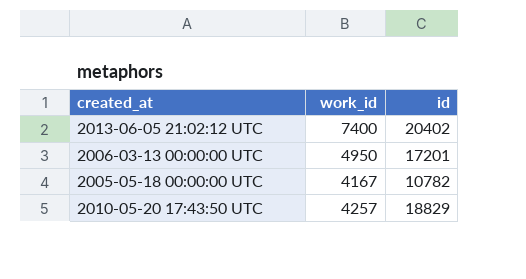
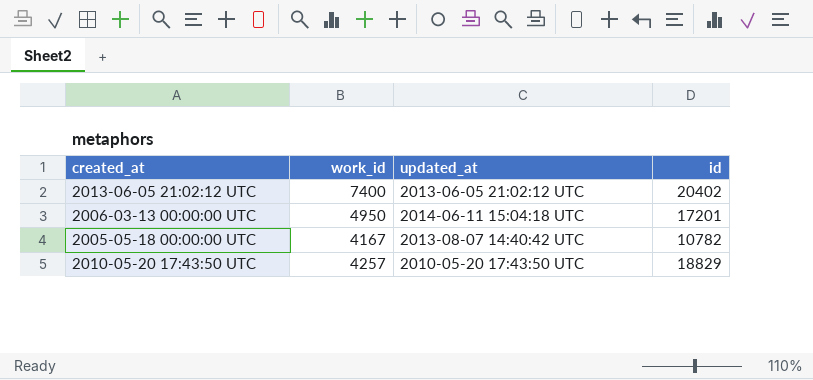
column updated_at | position: none -> 3

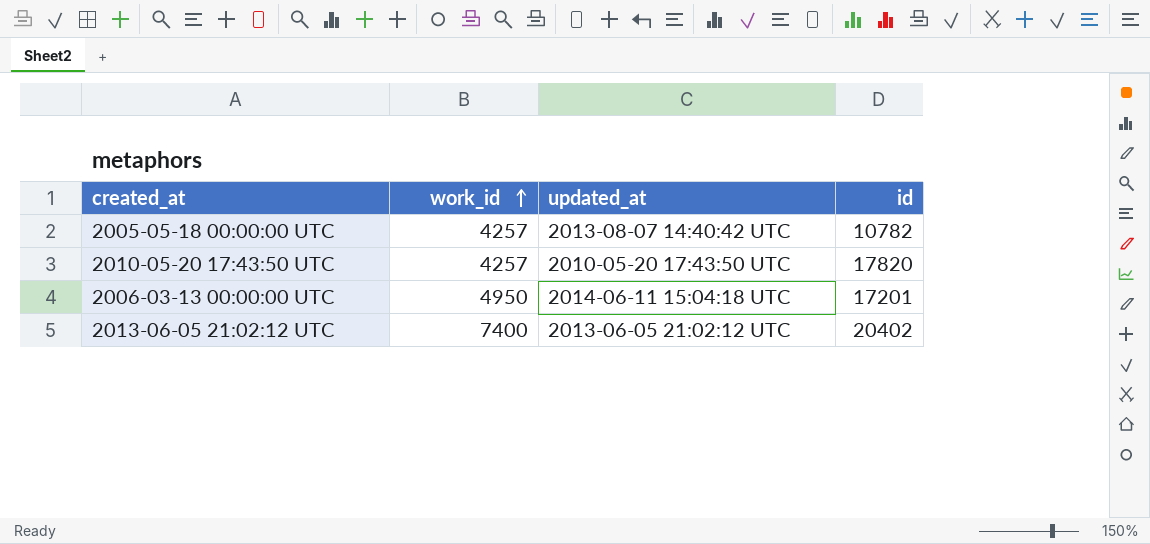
row order: none -> work_id ascending
2005-05-18 00:00:00 UTC | work_id: 4167 -> 4257
2010-05-20 17:43:50 UTC | id: 18829 -> 17820

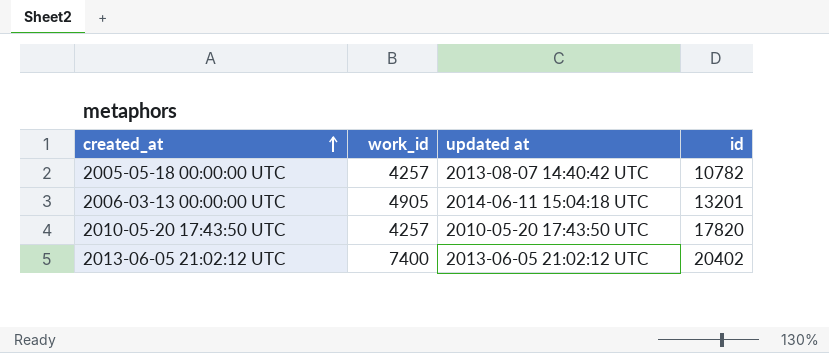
row order: work_id ascending -> created_at ascending
column name: updated_at -> updated at
2006-03-13 00:00:00 UTC | work_id: 4950 -> 4905
2006-03-13 00:00:00 UTC | id: 17201 -> 13201

